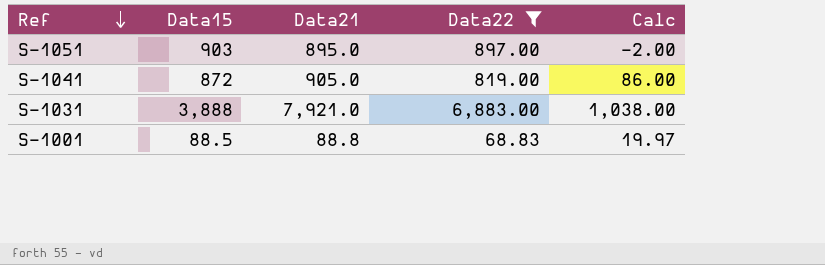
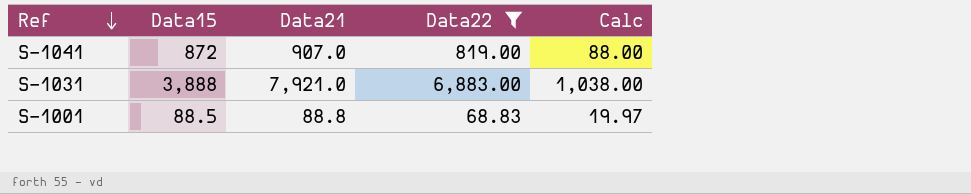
row S-1051: 903 | 895.0 | 897.00 | -2.00 -> none
S-1041 | Data21: 905.0 -> 907.0
S-1041 | Calc: 86.00 -> 88.00

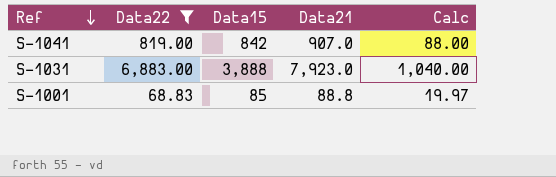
column Data22 | position: 4 -> 2
S-1041 | Data15: 872 -> 842
S-1031 | Data21: 7,921.0 -> 7,923.0
S-1031 | Calc: 1,038.00 -> 1,040.00
S-1001 | Data15: 88.5 -> 85

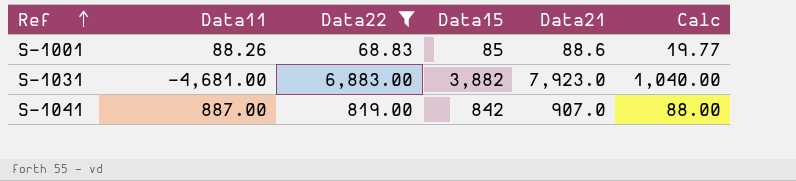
row order: Ref descending -> Ref ascending
column Data11 | position: none -> 2
S-1001 | Data21: 88.8 -> 88.6
S-1001 | Calc: 19.97 -> 19.77
S-1031 | Data15: 3,888 -> 3,882

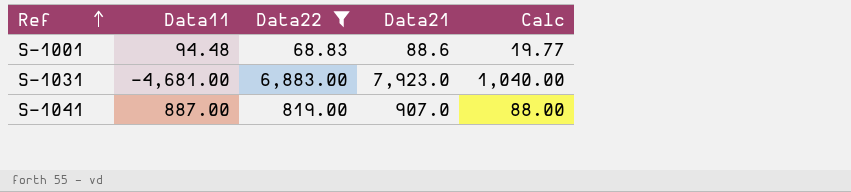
column Data15 | position: 4 -> none
S-1001 | Data11: 88.26 -> 94.48

